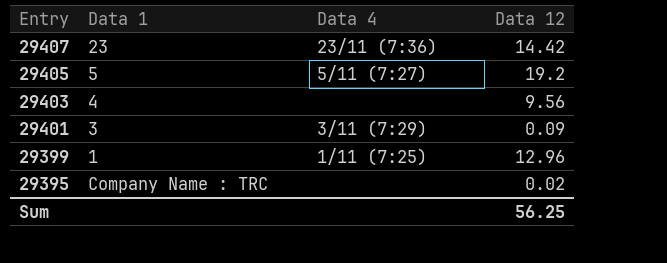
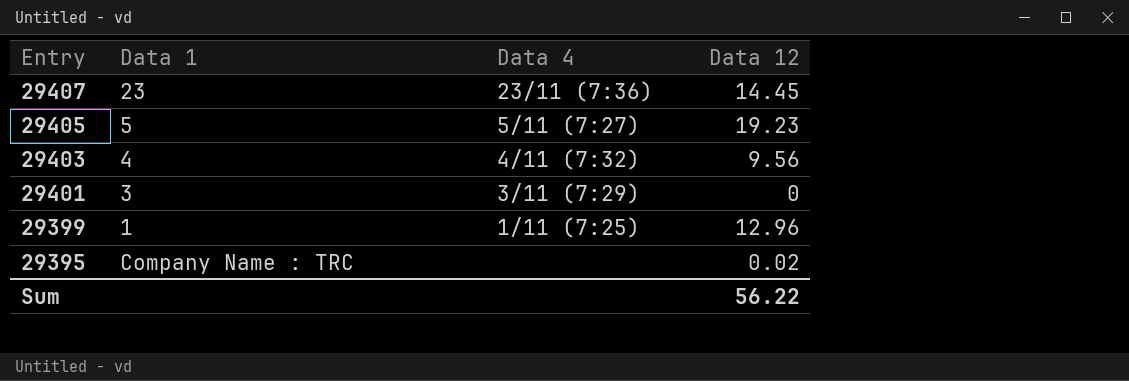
29407 | Data 12: 14.42 -> 14.45
29405 | Data 12: 19.2 -> 19.23
29403 | Data 4: none -> 4/11 (7:32)
29401 | Data 12: 0.09 -> 0
Sum | Data 12: 56.25 -> 56.22

